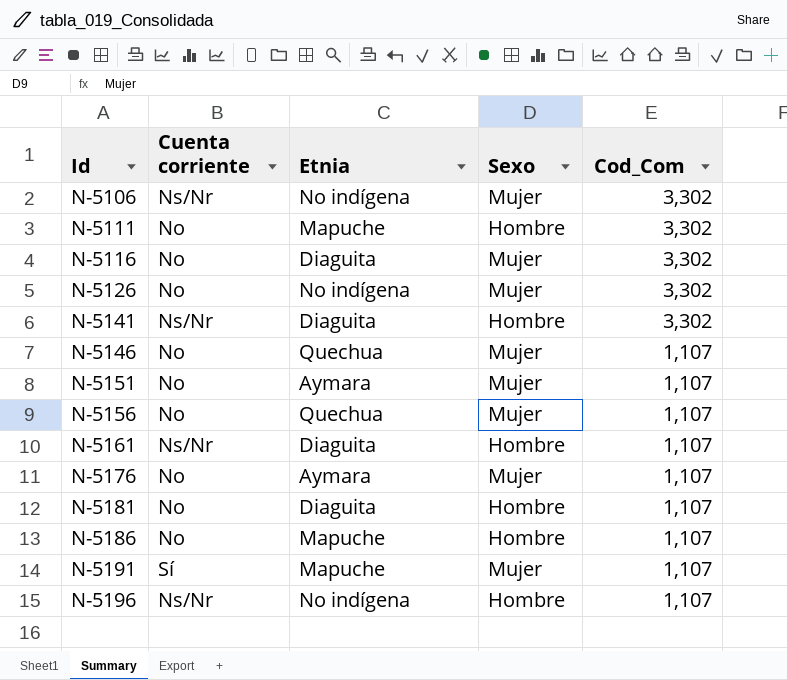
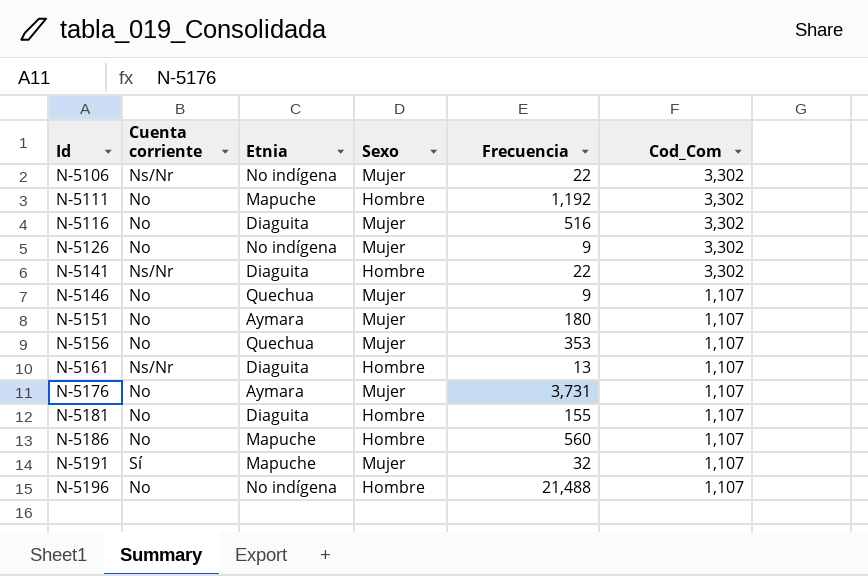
column Frecuencia | position: none -> 5
N-5196 | Cuenta corriente: Ns/Nr -> No

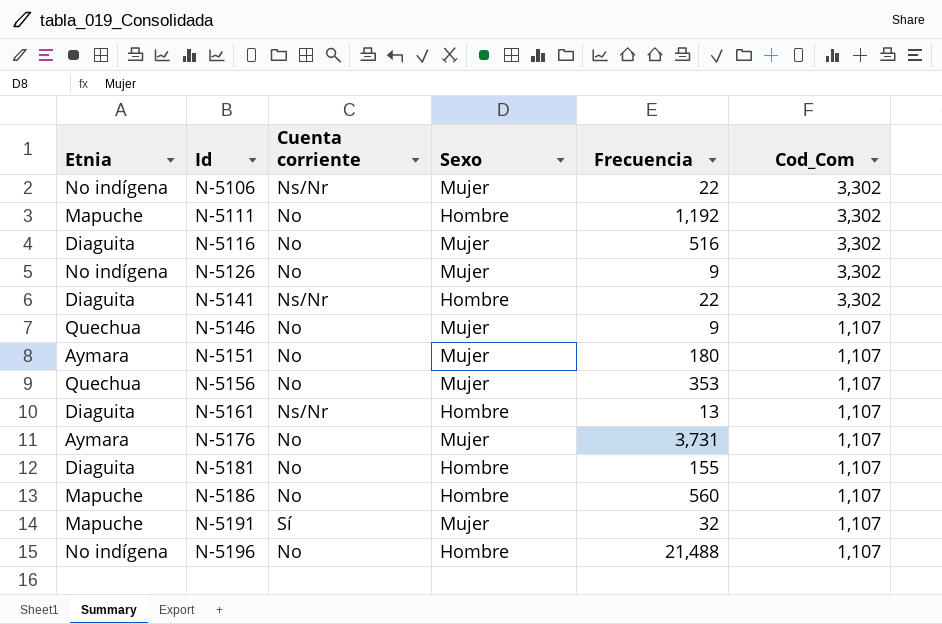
column Etnia | position: 3 -> 1

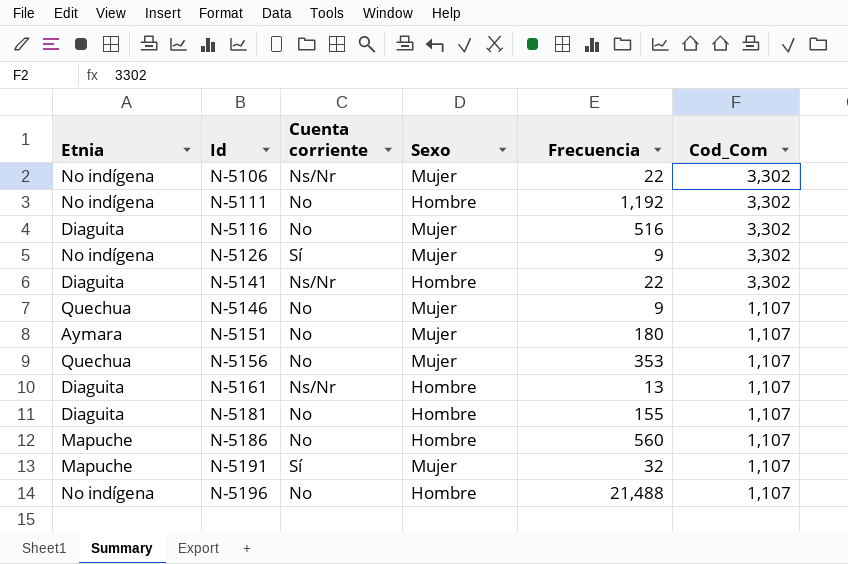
row N-5176: Aymara | No | Mujer | 3,731 | 1,107 -> none
N-5111 | Etnia: Mapuche -> No indígena
N-5126 | Cuenta corriente: No -> Sí

